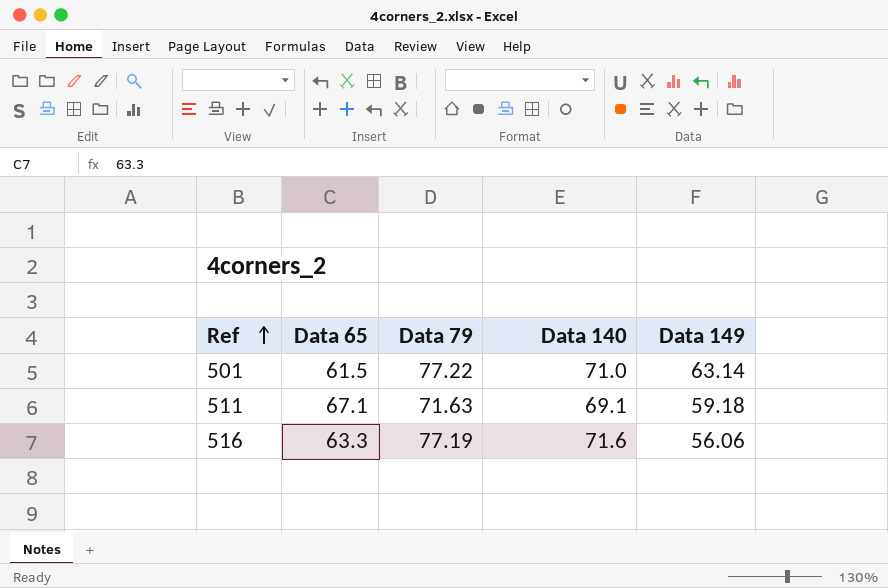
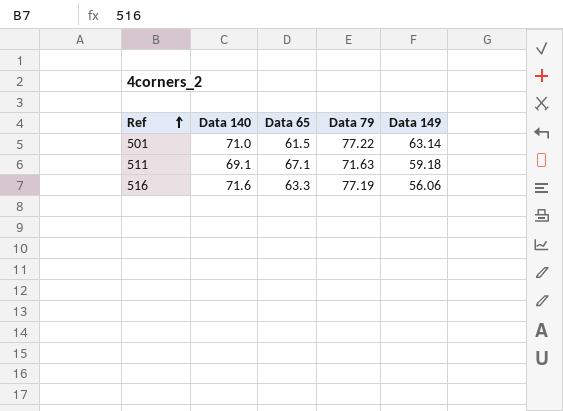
column Data 140 | position: 4 -> 2

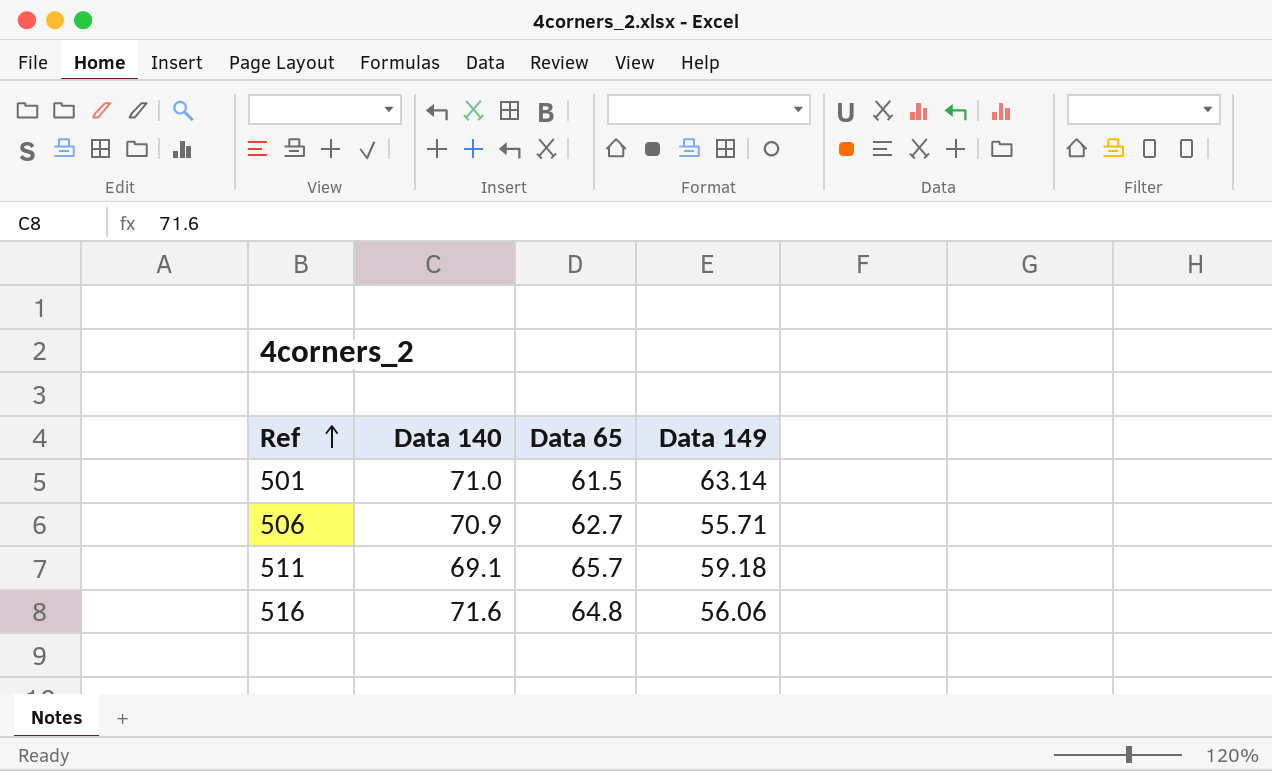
column Data 79 | position: 4 -> none
row 506: none -> 70.9 | 62.7 | 55.71
511 | Data 65: 67.1 -> 65.7
516 | Data 65: 63.3 -> 64.8

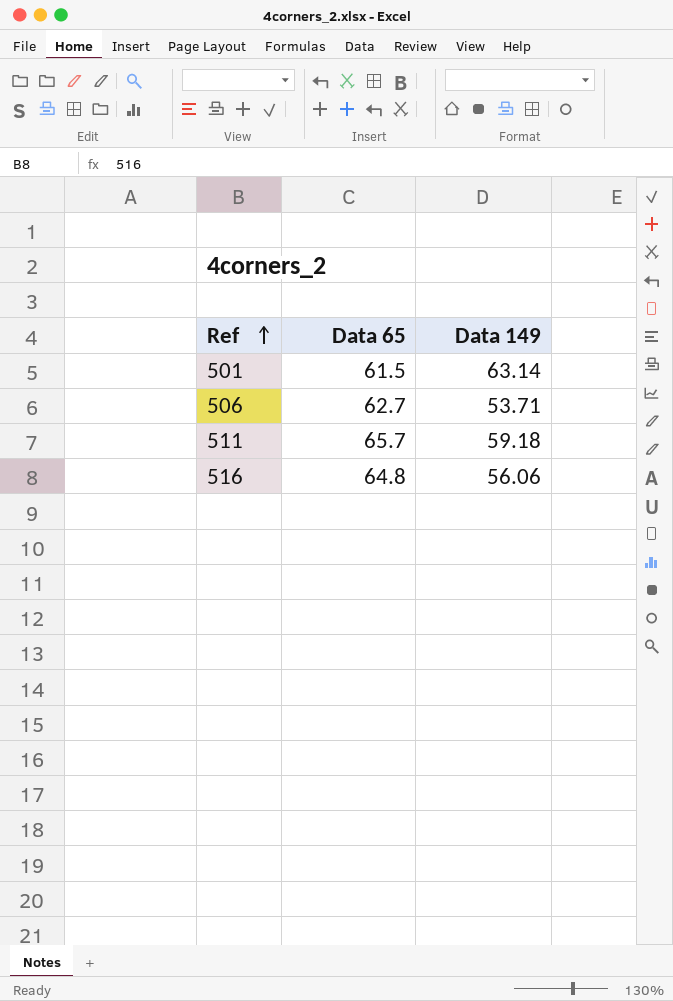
column Data 140 | position: 2 -> none
506 | Data 149: 55.71 -> 53.71

